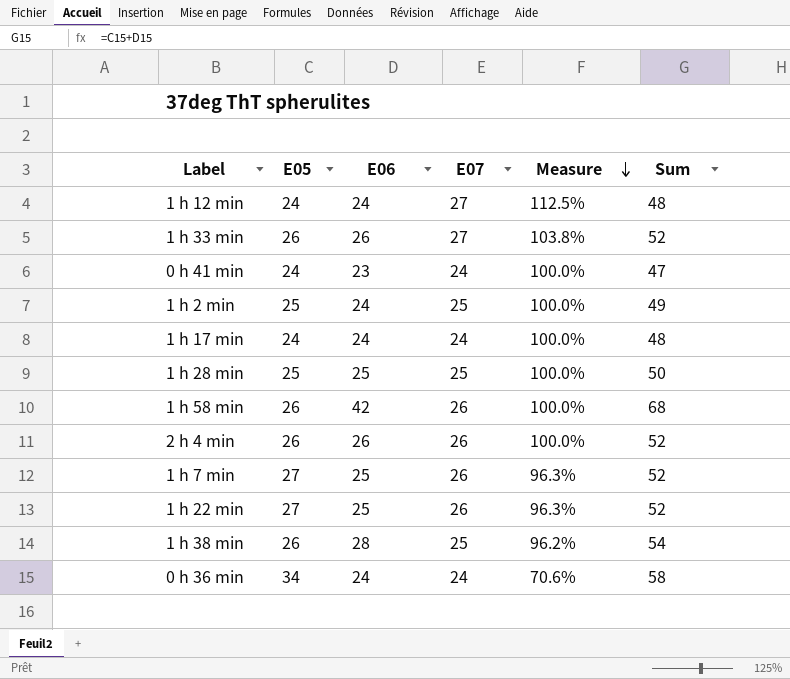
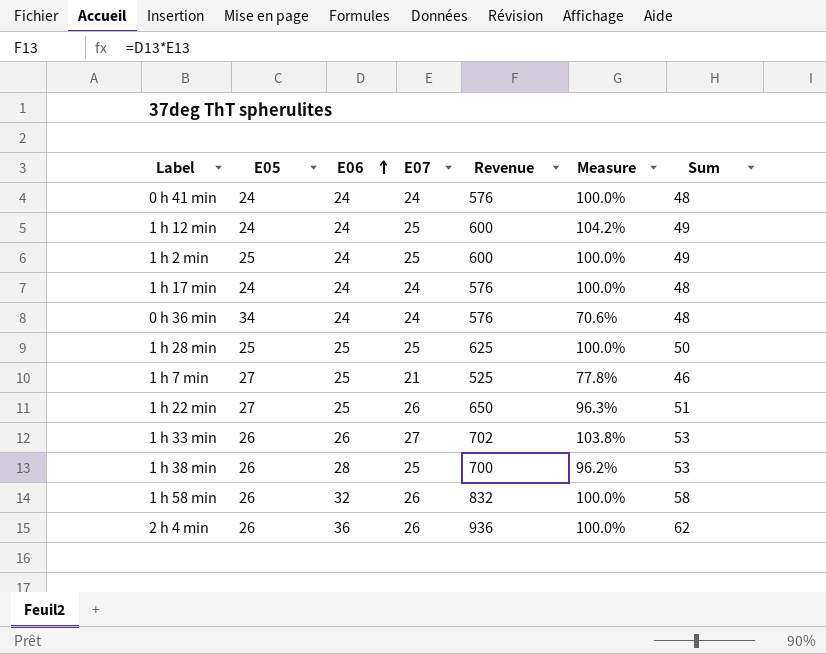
row order: Measure descending -> E06 ascending
column Revenue | formula: none -> [E06] * [E07]
column Sum | formula: [E05] + [E06] -> [E06] + [E07]
0 h 41 min | E06: 23 -> 24
1 h 12 min | E07: 27 -> 25
1 h 12 min | Measure: 112.5% -> 104.2%
1 h 7 min | E07: 26 -> 21
1 h 7 min | Measure: 96.3% -> 77.8%
1 h 58 min | E06: 42 -> 32
2 h 4 min | E06: 26 -> 36

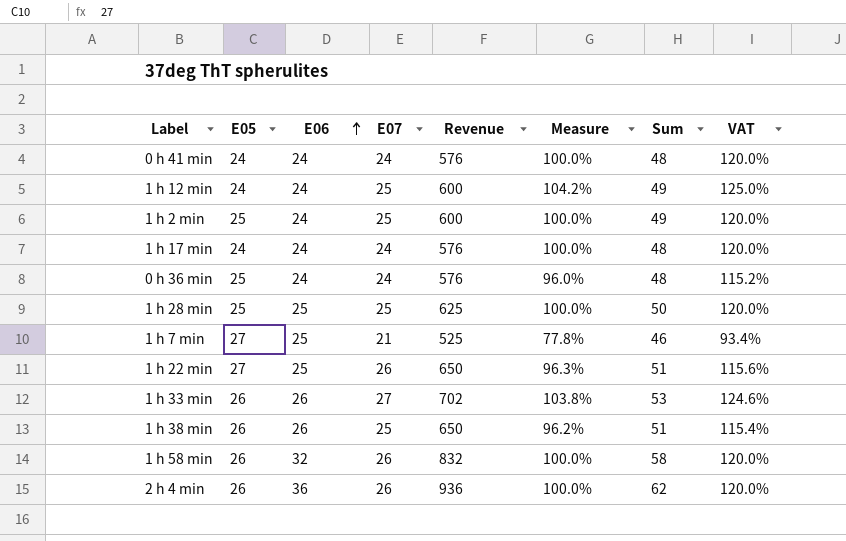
column VAT | formula: none -> [Measure] * 1.2
0 h 36 min | E05: 34 -> 25
0 h 36 min | Measure: 70.6% -> 96.0%
1 h 38 min | E06: 28 -> 26
1 h 38 min | Revenue: 700 -> 650
1 h 38 min | Sum: 53 -> 51

